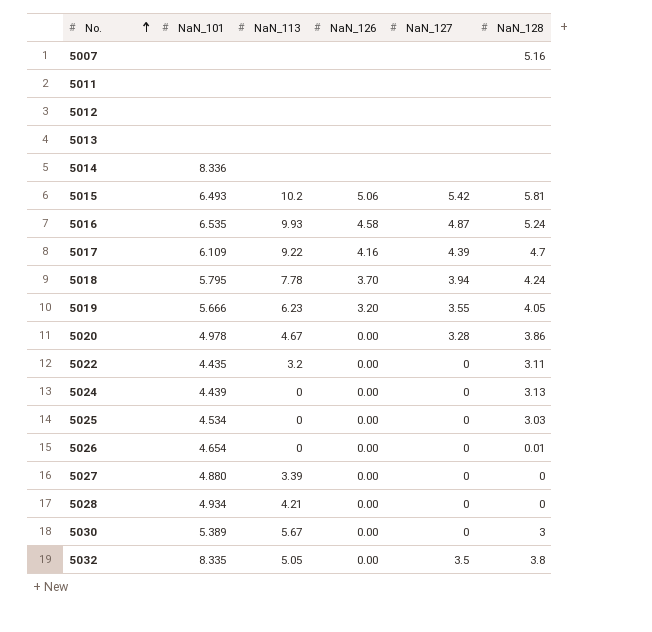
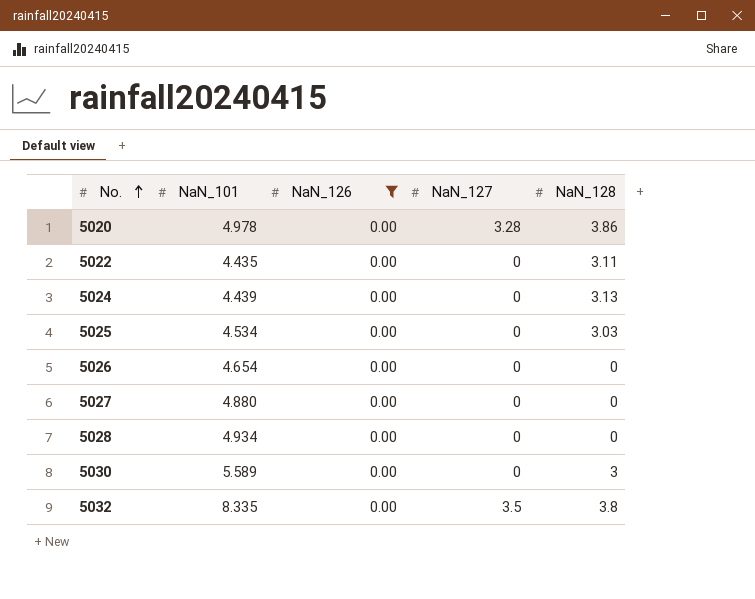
filter: none -> NaN_126 = 0.00
column NaN_113 | position: 3 -> none
5026 | NaN_128: 0.01 -> 0
5030 | NaN_101: 5.389 -> 5.589

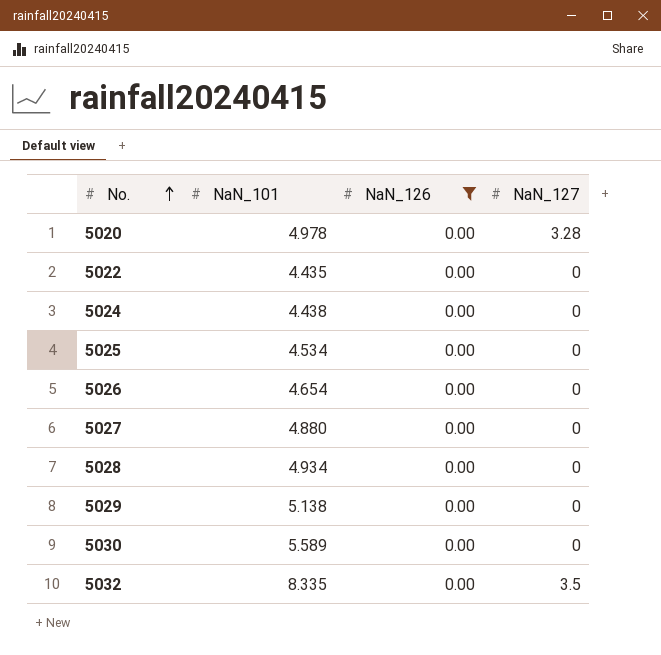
column NaN_128 | position: 5 -> none
5024 | NaN_101: 4.439 -> 4.438
row 5029: none -> 5.138 | 0.00 | 0

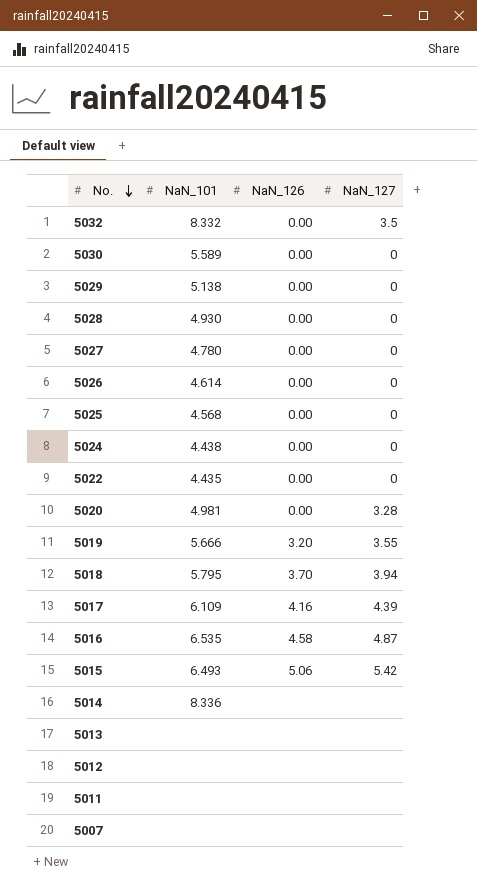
filter: NaN_126 = 0.00 -> none
row order: No. ascending -> No. descending
5032 | NaN_101: 8.335 -> 8.332
5028 | NaN_101: 4.934 -> 4.930
5027 | NaN_101: 4.880 -> 4.780
5026 | NaN_101: 4.654 -> 4.614
5025 | NaN_101: 4.534 -> 4.568
5020 | NaN_101: 4.978 -> 4.981

